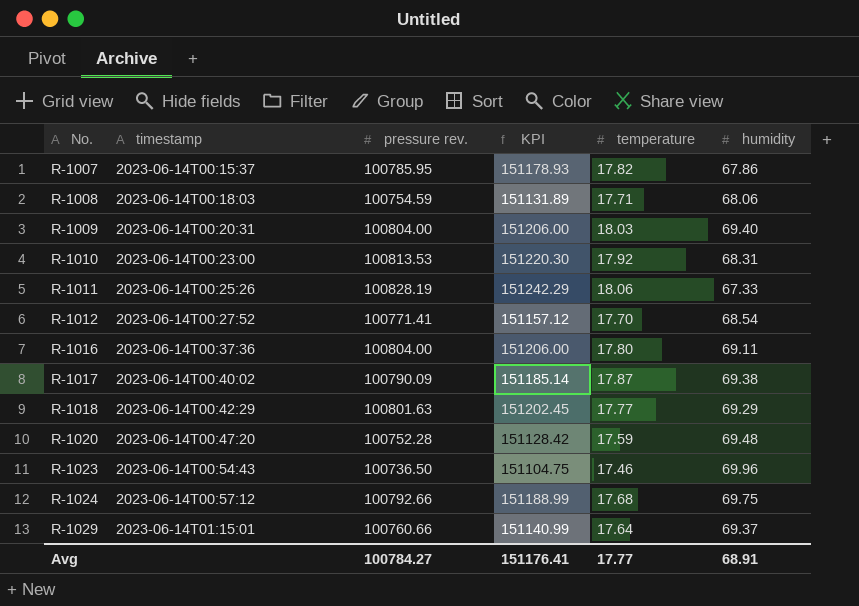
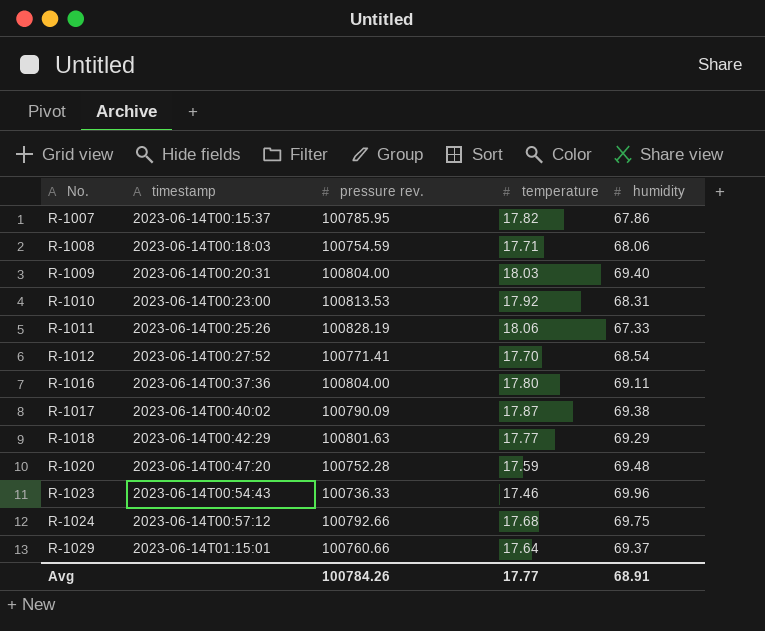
column KPI | formula: [pressure rev.] * 1.5 -> none
R-1023 | pressure rev.: 100736.50 -> 100736.33
Avg | pressure rev.: 100784.27 -> 100784.26

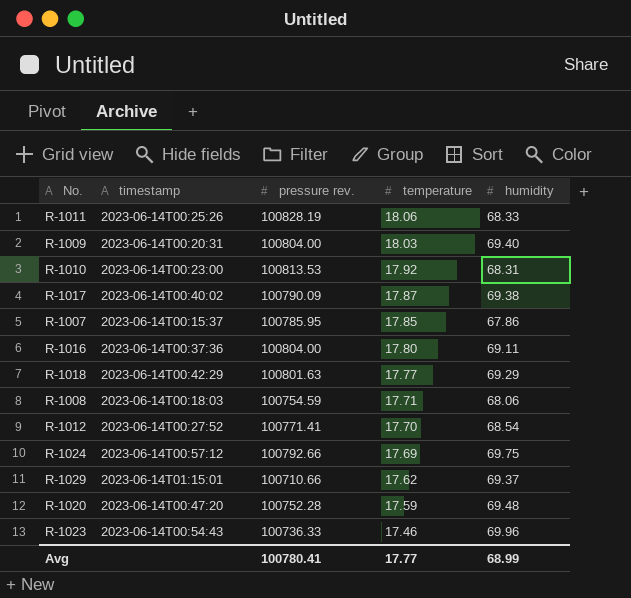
row order: No. ascending -> temperature descending
R-1011 | humidity: 67.33 -> 68.33
R-1007 | temperature: 17.82 -> 17.85
R-1024 | temperature: 17.68 -> 17.69
R-1029 | pressure rev.: 100760.66 -> 100710.66
R-1029 | temperature: 17.64 -> 17.62
Avg | pressure rev.: 100784.26 -> 100780.41
Avg | humidity: 68.91 -> 68.99

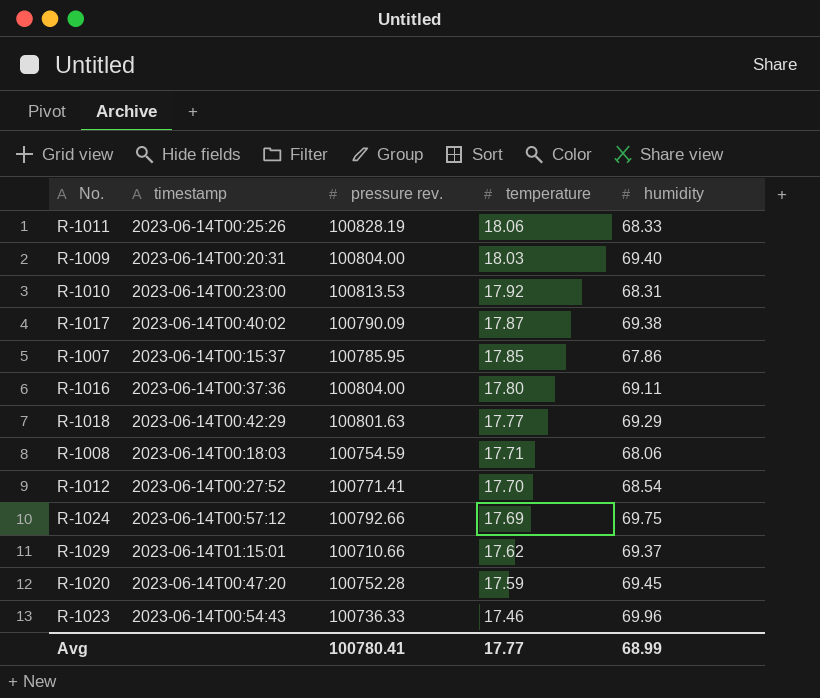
R-1020 | humidity: 69.48 -> 69.45

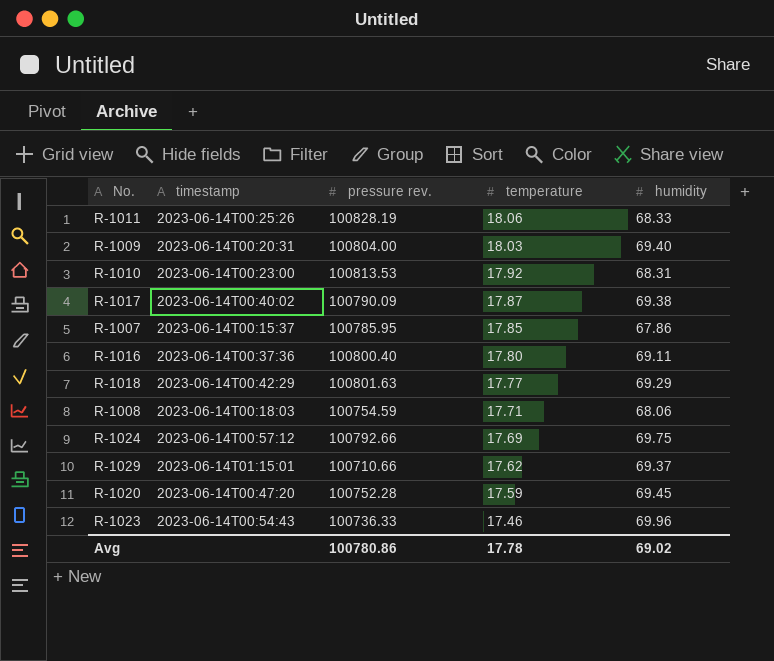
row R-1012: 2023-06-14T00:27:52 | 100771.41 | 17.70 | 68.54 -> none
R-1016 | pressure rev.: 100804.00 -> 100800.40
Avg | pressure rev.: 100780.41 -> 100780.86
Avg | temperature: 17.77 -> 17.78
Avg | humidity: 68.99 -> 69.02

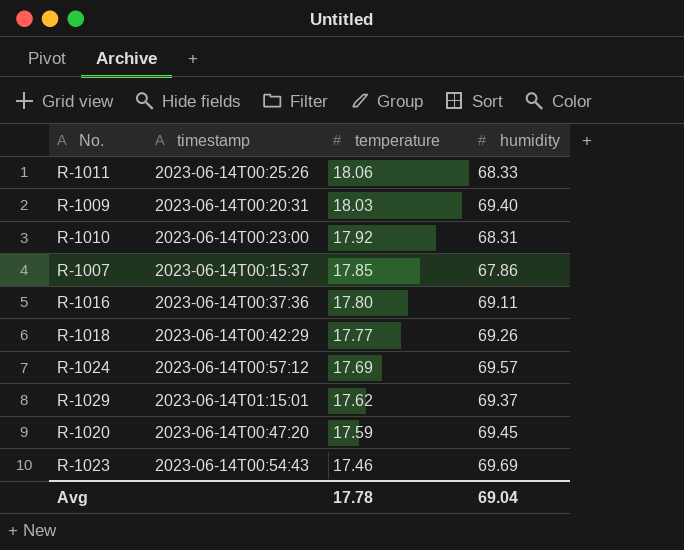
column pressure rev. | position: 3 -> none
row R-1017: 2023-06-14T00:40:02 | 100790.09 | 17.87 | 69.38 -> none
row R-1008: 2023-06-14T00:18:03 | 100754.59 | 17.71 | 68.06 -> none
R-1018 | humidity: 69.29 -> 69.26
R-1024 | humidity: 69.75 -> 69.57
R-1023 | humidity: 69.96 -> 69.69
Avg | humidity: 69.02 -> 69.04

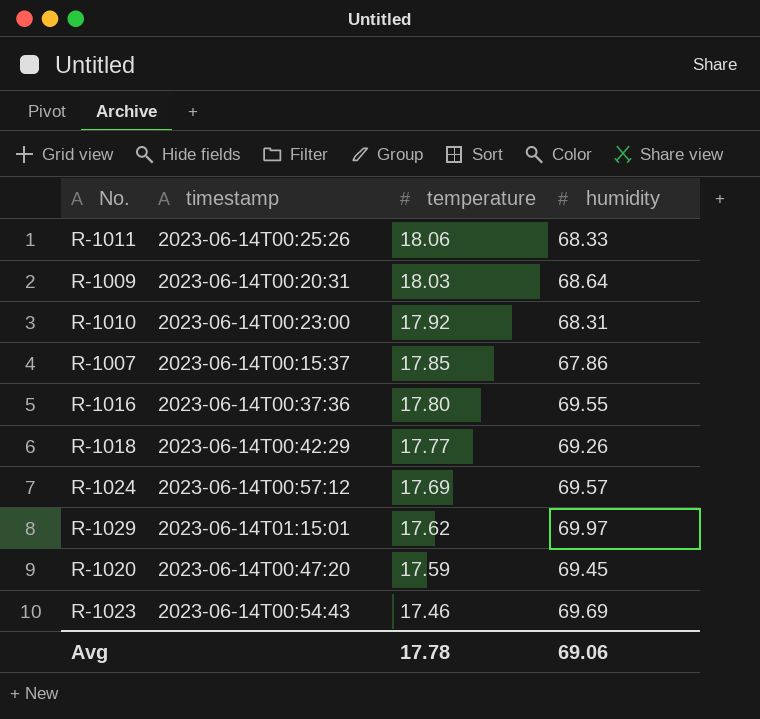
R-1009 | humidity: 69.40 -> 68.64
R-1016 | humidity: 69.11 -> 69.55
R-1029 | humidity: 69.37 -> 69.97
Avg | humidity: 69.04 -> 69.06

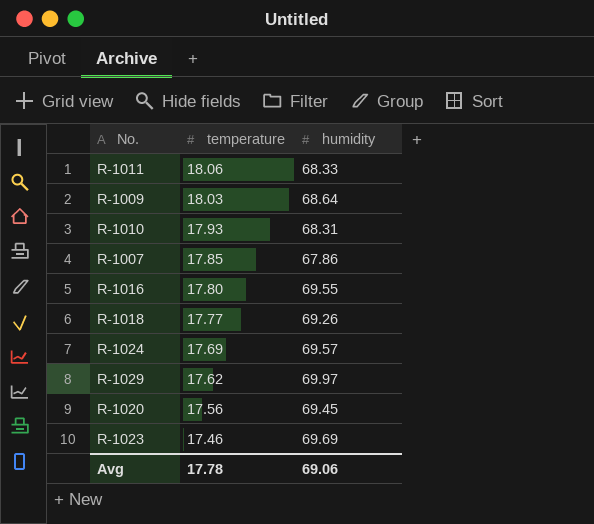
column timestamp | position: 2 -> none
R-1010 | temperature: 17.92 -> 17.93
R-1020 | temperature: 17.59 -> 17.56

